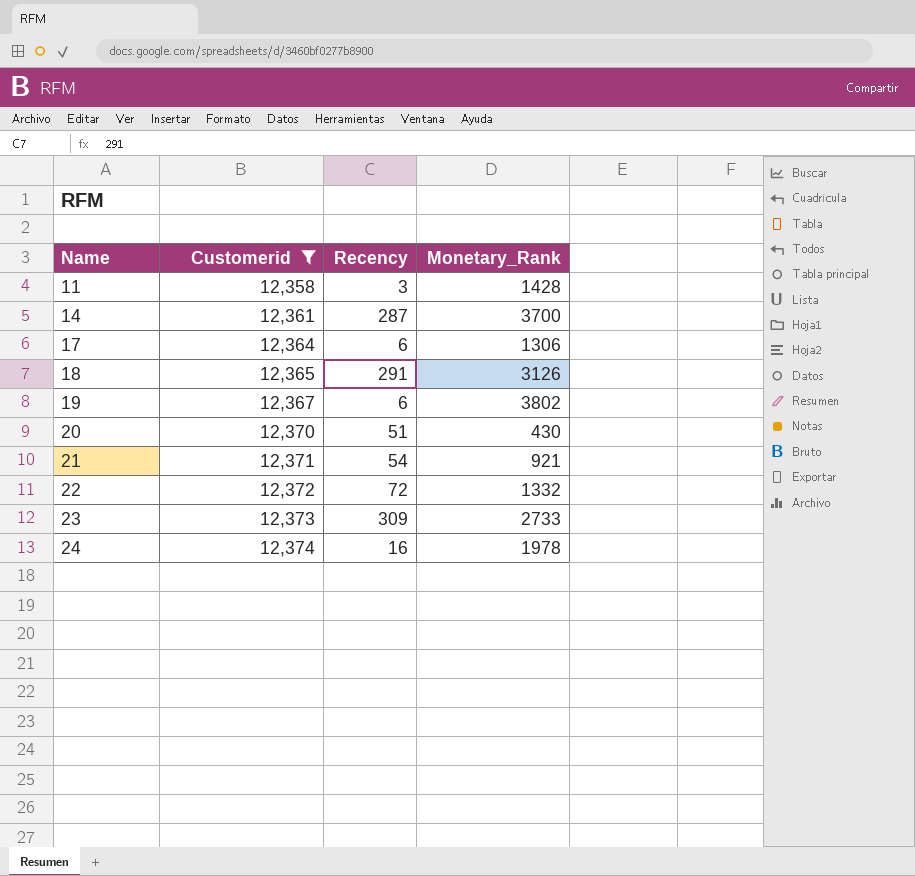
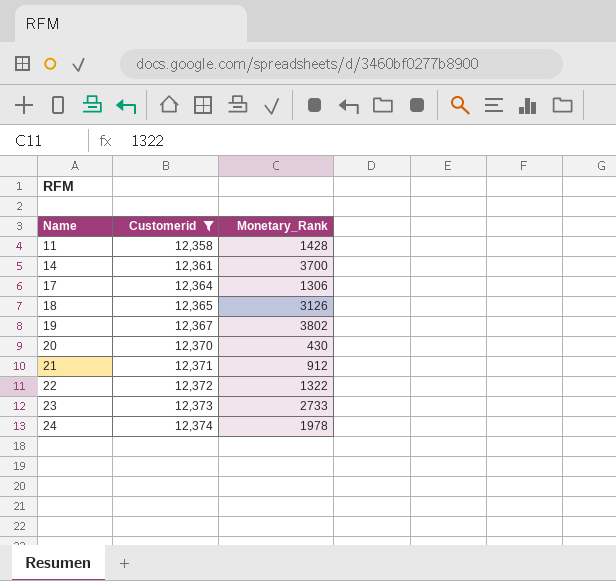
column Recency | position: 3 -> none
21 | Monetary_Rank: 921 -> 912
22 | Monetary_Rank: 1332 -> 1322

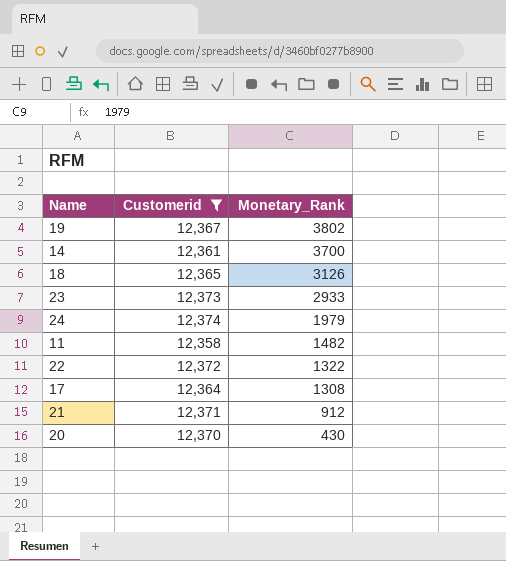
row order: Name ascending -> Monetary_Rank descending
23 | Monetary_Rank: 2733 -> 2933
24 | Monetary_Rank: 1978 -> 1979
11 | Monetary_Rank: 1428 -> 1482
17 | Monetary_Rank: 1306 -> 1308

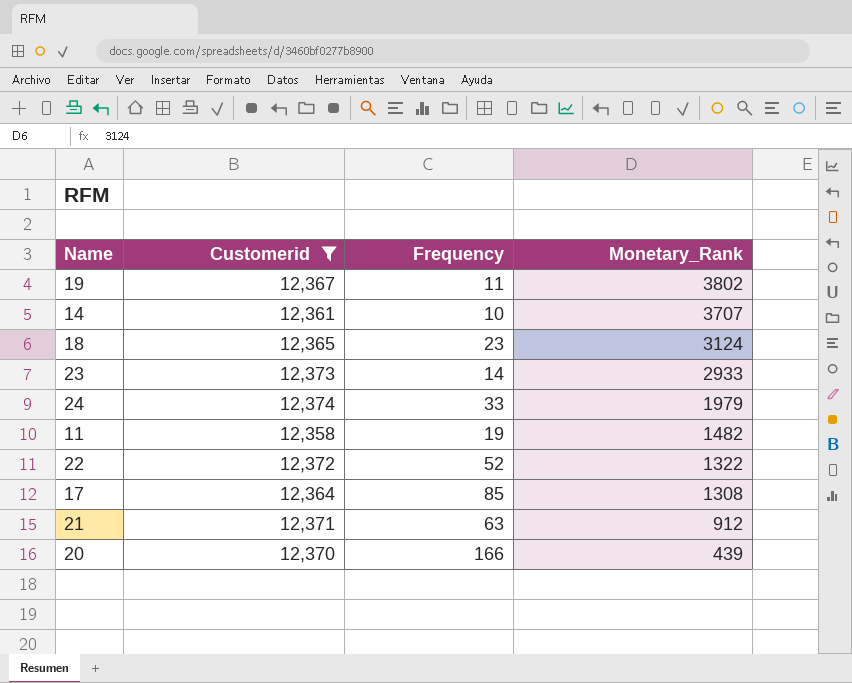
column Frequency | position: none -> 3
14 | Monetary_Rank: 3700 -> 3707
18 | Monetary_Rank: 3126 -> 3124
20 | Monetary_Rank: 430 -> 439

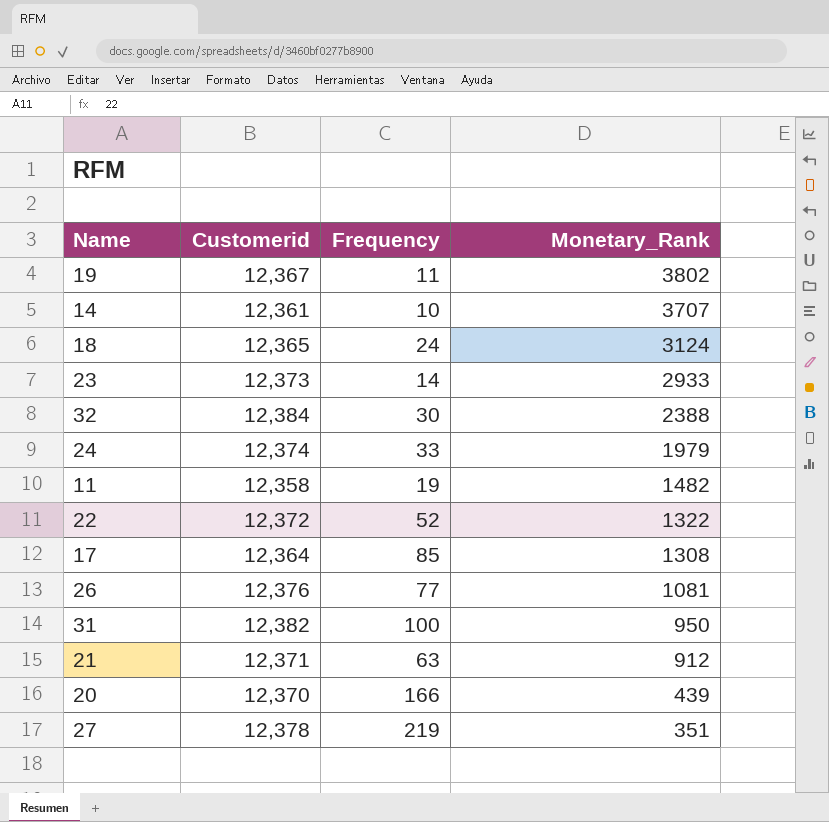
filter: Customerid <= 12,374 -> none
18 | Frequency: 23 -> 24

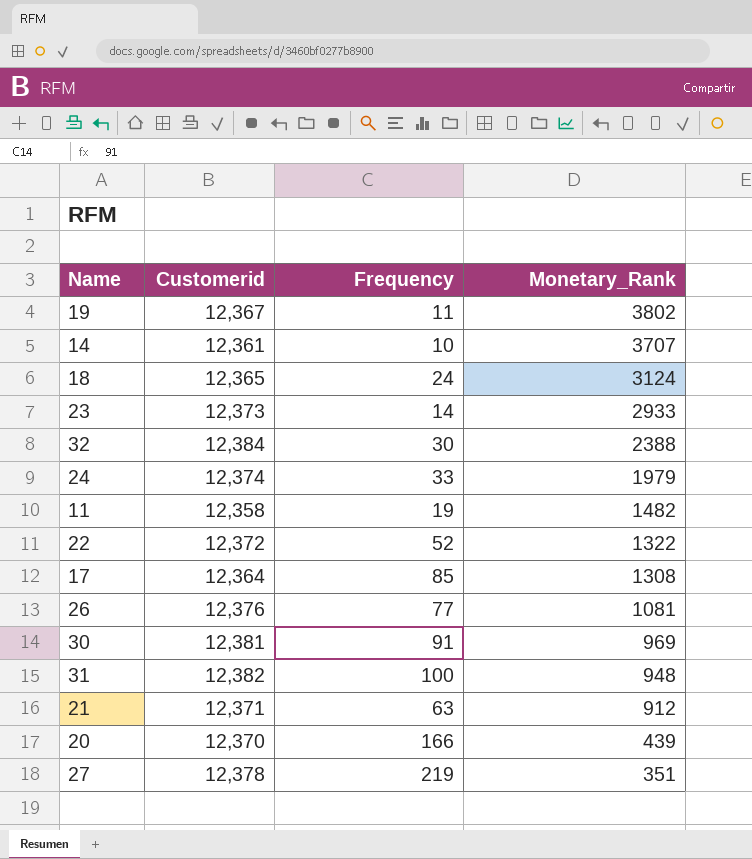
row 30: none -> 12,381 | 91 | 969
31 | Monetary_Rank: 950 -> 948

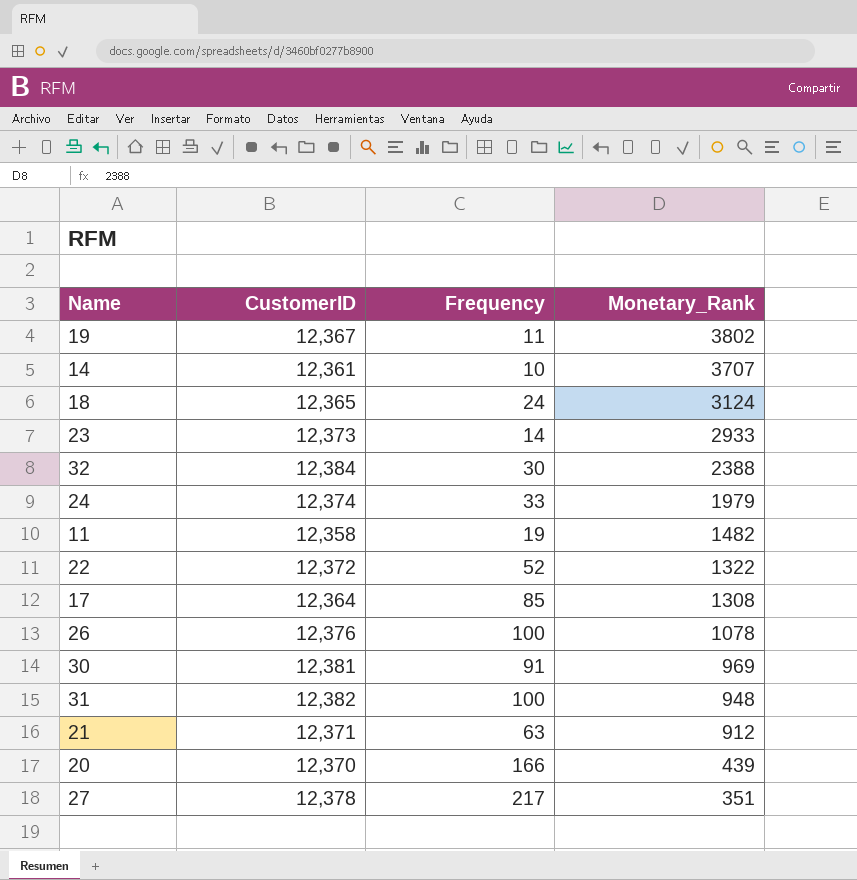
column name: Customerid -> CustomerID
26 | Frequency: 77 -> 100
26 | Monetary_Rank: 1081 -> 1078
27 | Frequency: 219 -> 217

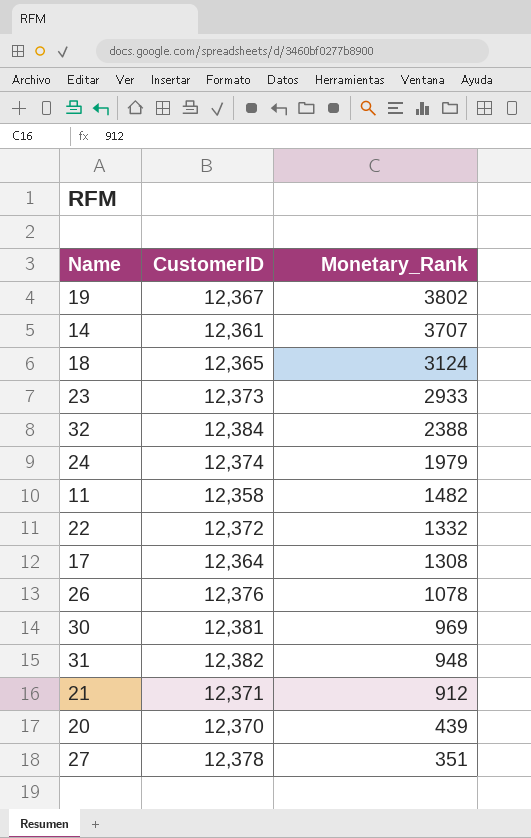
column Frequency | position: 3 -> none
22 | Monetary_Rank: 1322 -> 1332

